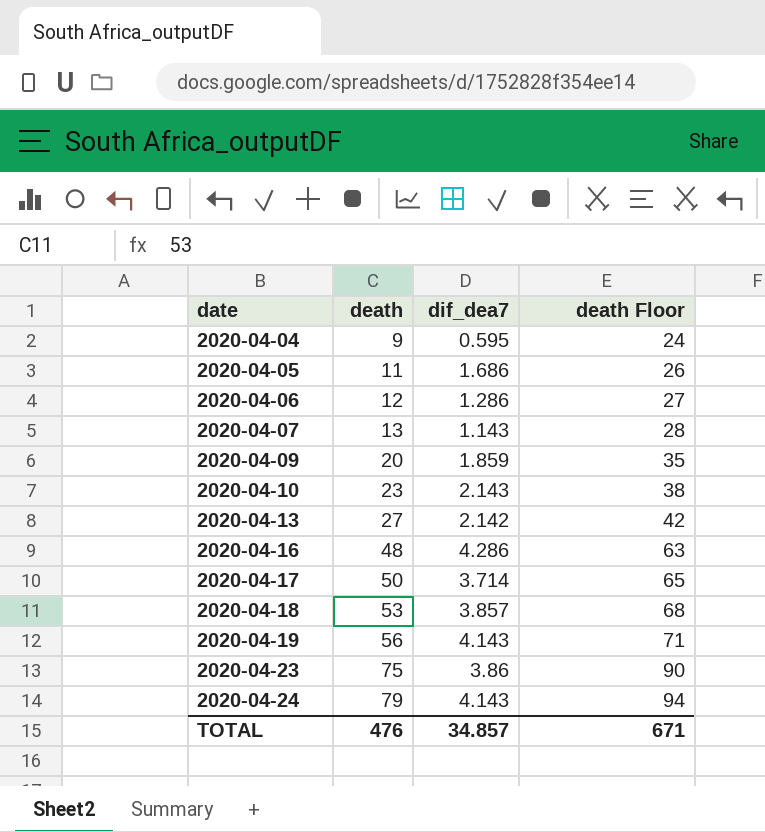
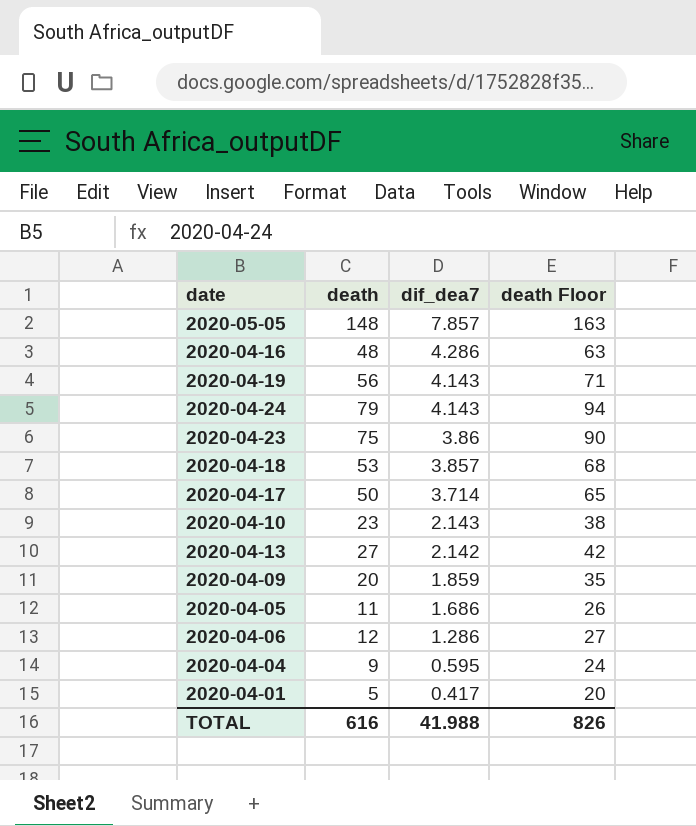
row order: date ascending -> dif_dea7 descending
row 2020-04-07: 13 | 1.143 | 28 -> none
row 2020-05-05: none -> 148 | 7.857 | 163
row 2020-04-01: none -> 5 | 0.417 | 20
TOTAL | death: 476 -> 616
TOTAL | dif_dea7: 34.857 -> 41.988
TOTAL | death Floor: 671 -> 826

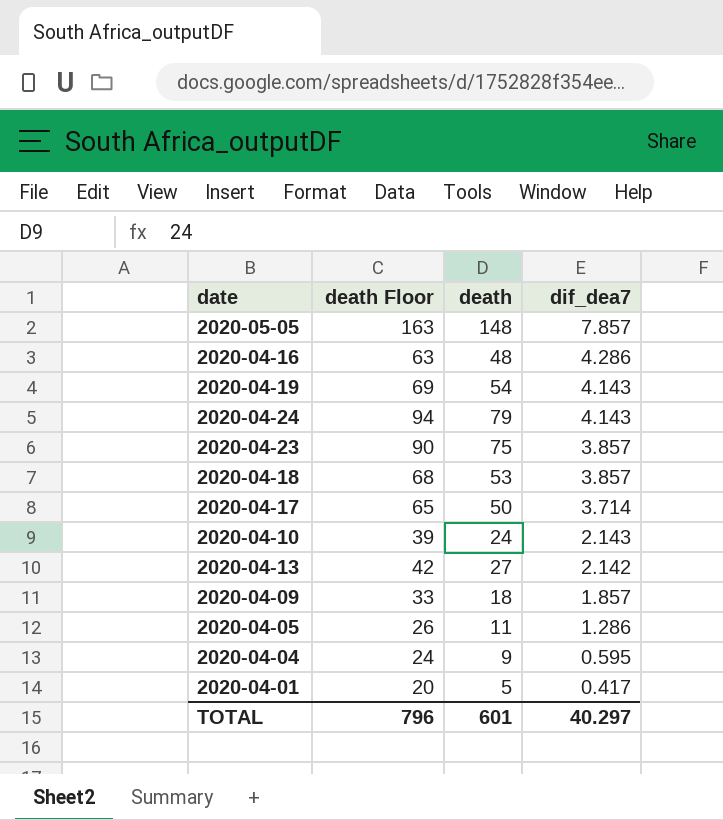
column death Floor | position: 4 -> 2
row 2020-04-06: 12 | 1.286 | 27 -> none
2020-04-19 | death Floor: 71 -> 69
2020-04-19 | death: 56 -> 54
2020-04-23 | dif_dea7: 3.86 -> 3.857
2020-04-10 | death Floor: 38 -> 39
2020-04-10 | death: 23 -> 24
2020-04-09 | death Floor: 35 -> 33
2020-04-09 | death: 20 -> 18
2020-04-09 | dif_dea7: 1.859 -> 1.857
2020-04-05 | dif_dea7: 1.686 -> 1.286
TOTAL | death Floor: 826 -> 796
TOTAL | death: 616 -> 601
TOTAL | dif_dea7: 41.988 -> 40.297

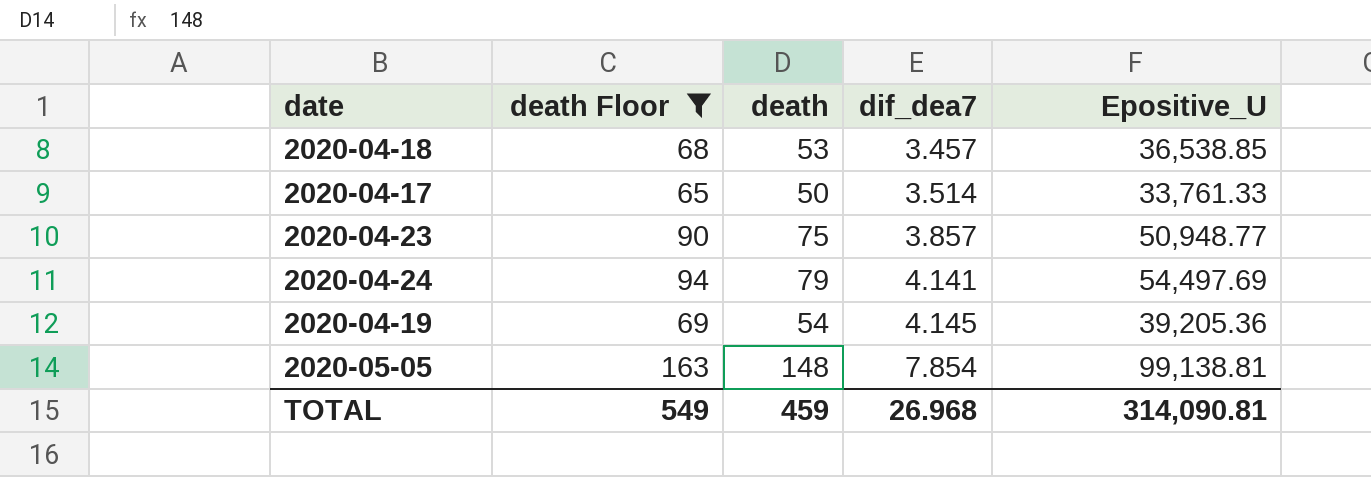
filter: none -> death Floor >= 65
row order: dif_dea7 descending -> dif_dea7 ascending
column Epositive_U | position: none -> 5
2020-04-18 | dif_dea7: 3.857 -> 3.457
2020-04-17 | dif_dea7: 3.714 -> 3.514
2020-04-24 | dif_dea7: 4.143 -> 4.141
2020-04-19 | dif_dea7: 4.143 -> 4.145
2020-05-05 | dif_dea7: 7.857 -> 7.854
TOTAL | death Floor: 796 -> 549
TOTAL | death: 601 -> 459
TOTAL | dif_dea7: 40.297 -> 26.968

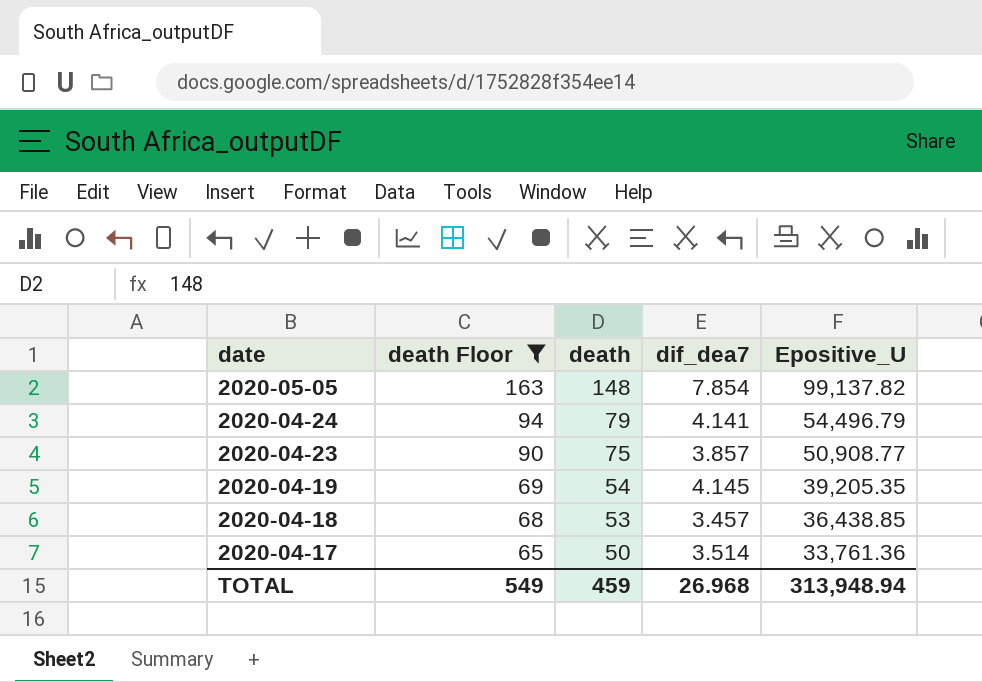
row order: dif_dea7 ascending -> date descending
2020-05-05 | Epositive_U: 99,138.81 -> 99,137.82
2020-04-24 | Epositive_U: 54,497.69 -> 54,496.79
2020-04-23 | Epositive_U: 50,948.77 -> 50,908.77
2020-04-19 | Epositive_U: 39,205.36 -> 39,205.35
2020-04-18 | Epositive_U: 36,538.85 -> 36,438.85
2020-04-17 | Epositive_U: 33,761.33 -> 33,761.36
TOTAL | Epositive_U: 314,090.81 -> 313,948.94

